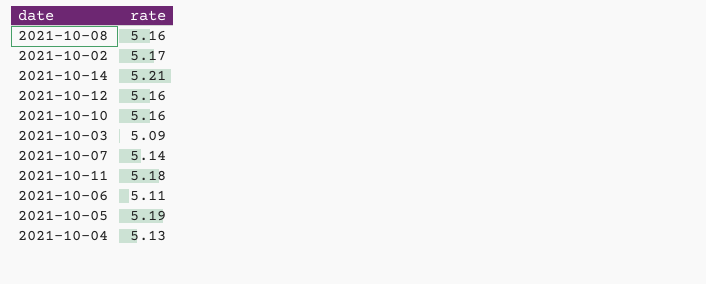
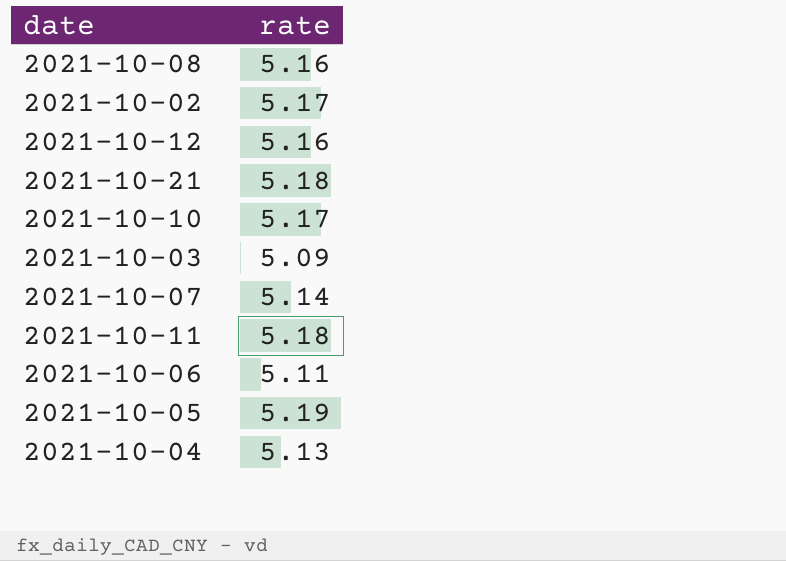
row 2021-10-14: 5.21 -> none
row 2021-10-21: none -> 5.18
2021-10-10 | rate: 5.16 -> 5.17

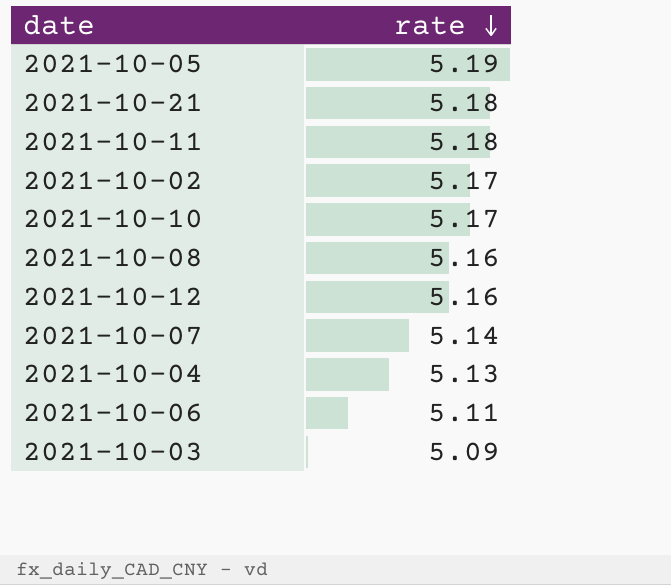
row order: none -> rate descending

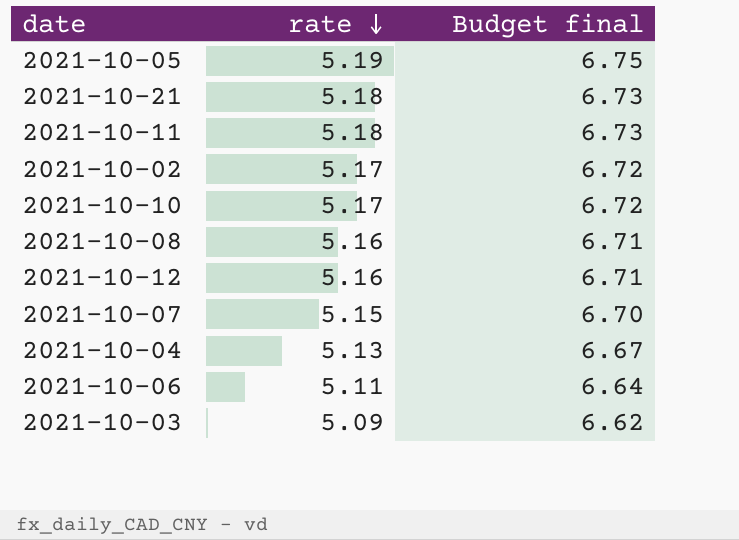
column Budget final | formula: none -> [rate] * 1.3
2021-10-07 | rate: 5.14 -> 5.15

